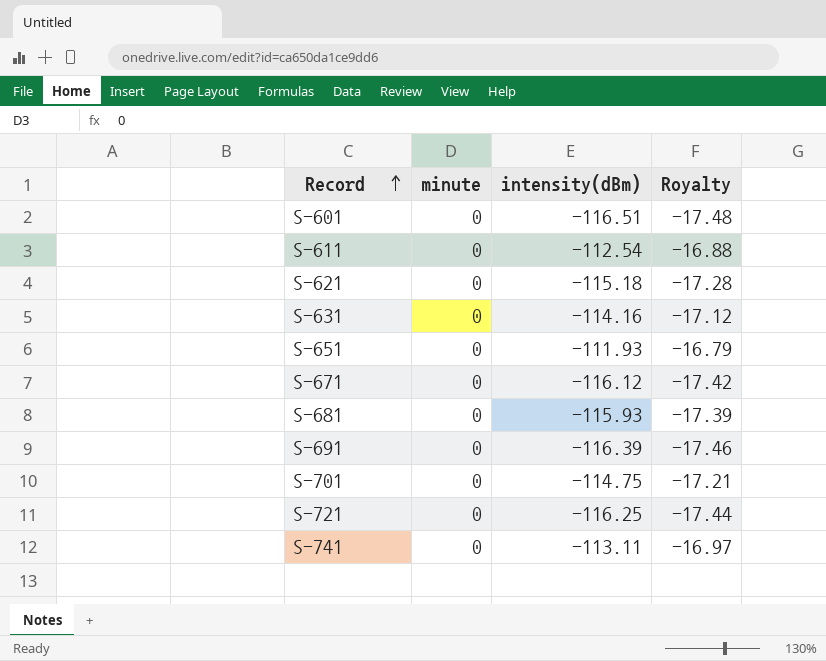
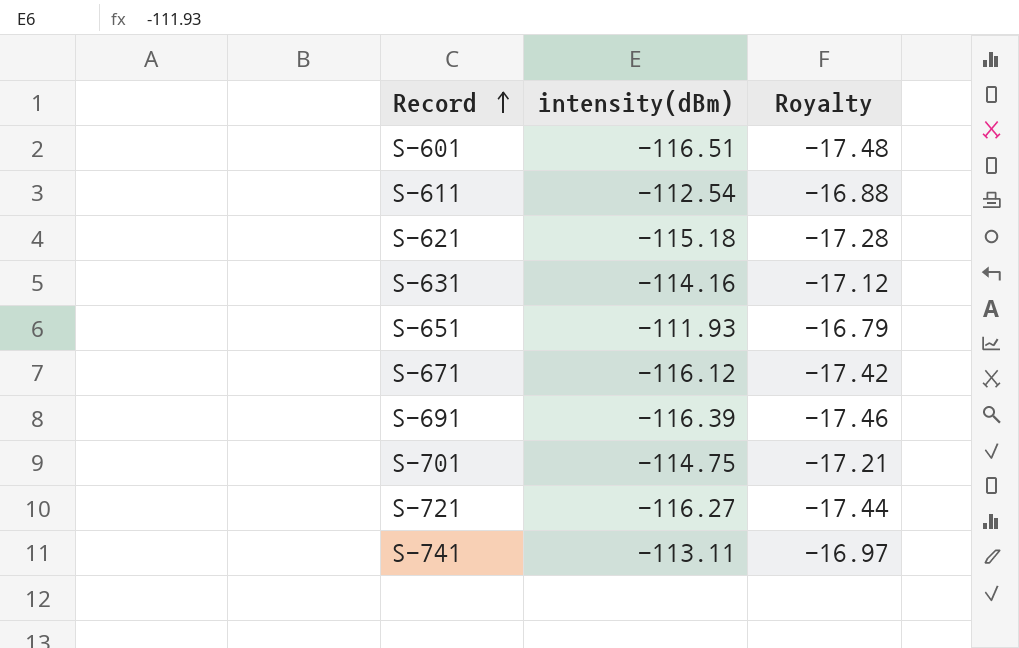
column minute | position: 2 -> none
row S-681: 0 | -115.93 | -17.39 -> none
S-721 | intensity(dBm): -116.25 -> -116.27

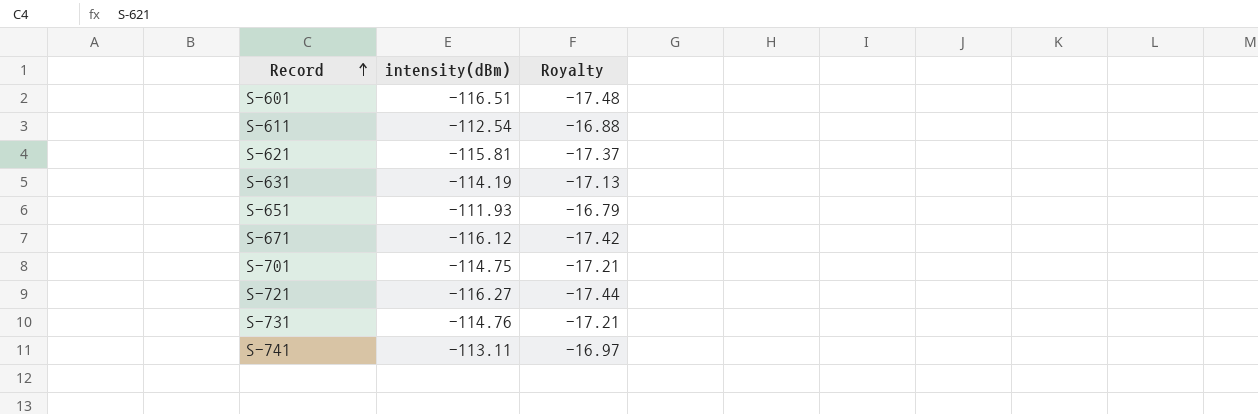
row S-691: -116.39 | -17.46 -> none
S-621 | intensity(dBm): -115.18 -> -115.81
S-621 | Royalty: -17.28 -> -17.37
S-631 | intensity(dBm): -114.16 -> -114.19
S-631 | Royalty: -17.12 -> -17.13
row S-731: none -> -114.76 | -17.21

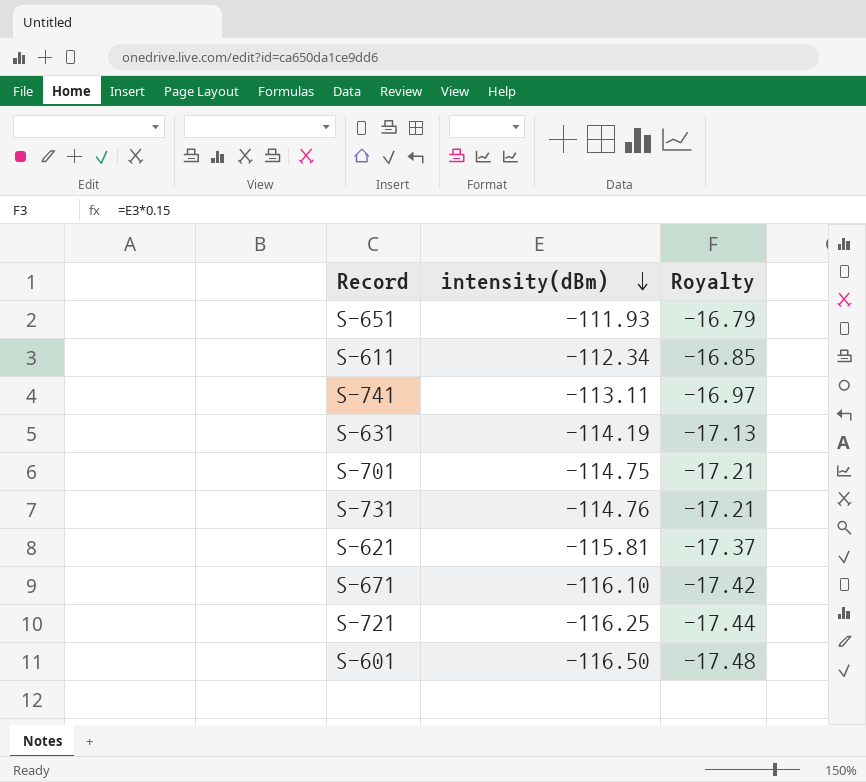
row order: Record ascending -> intensity(dBm) descending
S-611 | intensity(dBm): -112.54 -> -112.34
S-611 | Royalty: -16.88 -> -16.85
S-671 | intensity(dBm): -116.12 -> -116.10
S-721 | intensity(dBm): -116.27 -> -116.25
S-601 | intensity(dBm): -116.51 -> -116.50

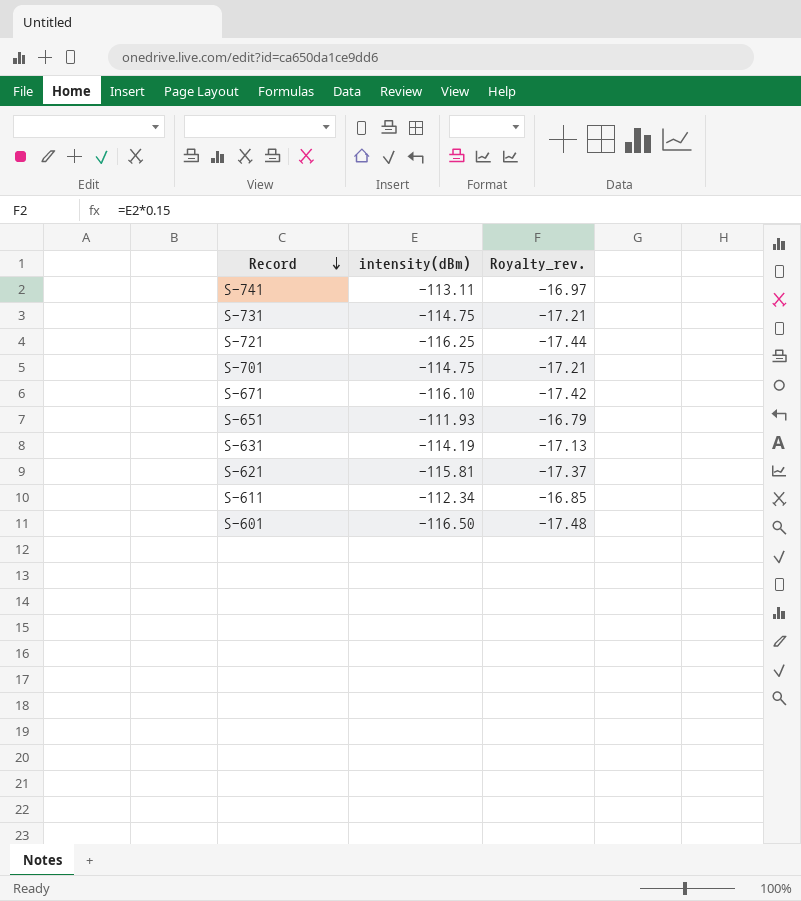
row order: intensity(dBm) descending -> Record descending
column name: Royalty -> Royalty_rev.
S-731 | intensity(dBm): -114.76 -> -114.75

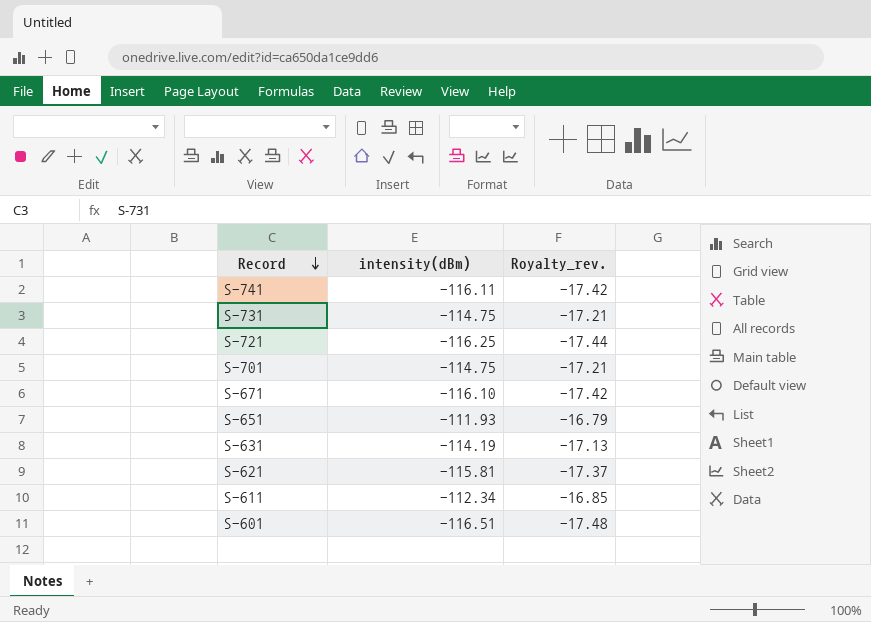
S-741 | intensity(dBm): -113.11 -> -116.11
S-741 | Royalty_rev.: -16.97 -> -17.42
S-601 | intensity(dBm): -116.50 -> -116.51

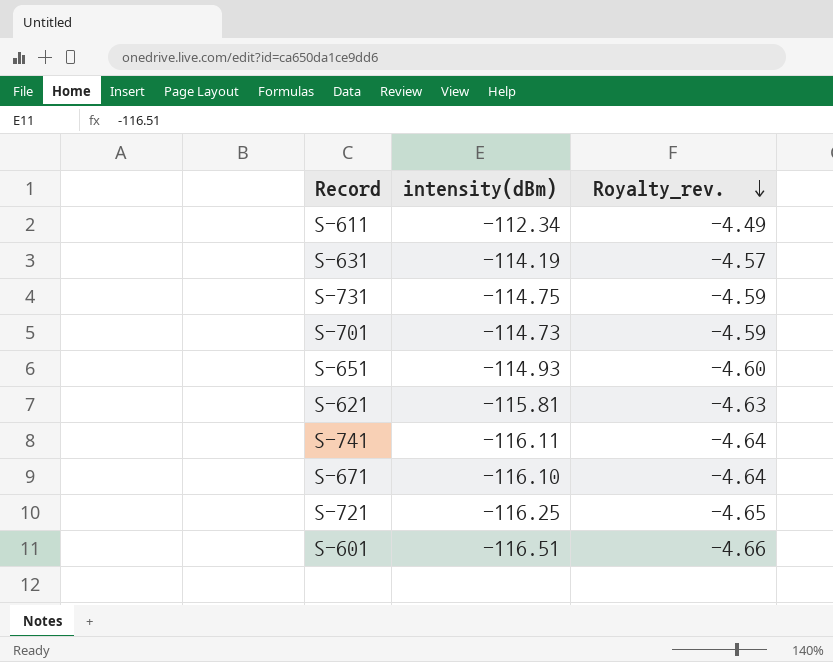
row order: Record descending -> Royalty_rev. descending
column Royalty_rev. | formula: [intensity(dBm)] * 0.15 -> [intensity(dBm)] * 0.04
S-701 | intensity(dBm): -114.75 -> -114.73
S-651 | intensity(dBm): -111.93 -> -114.93

